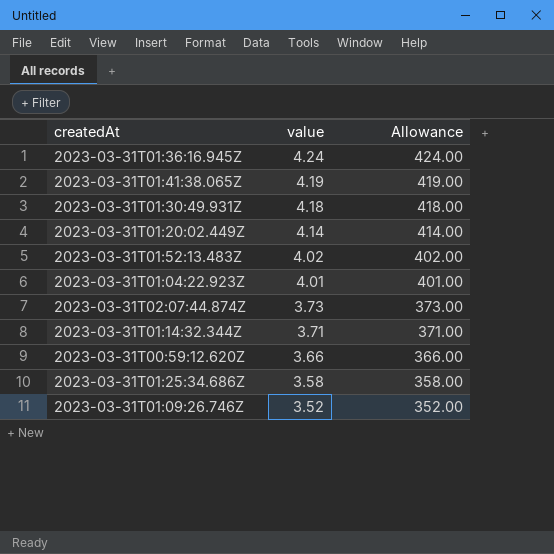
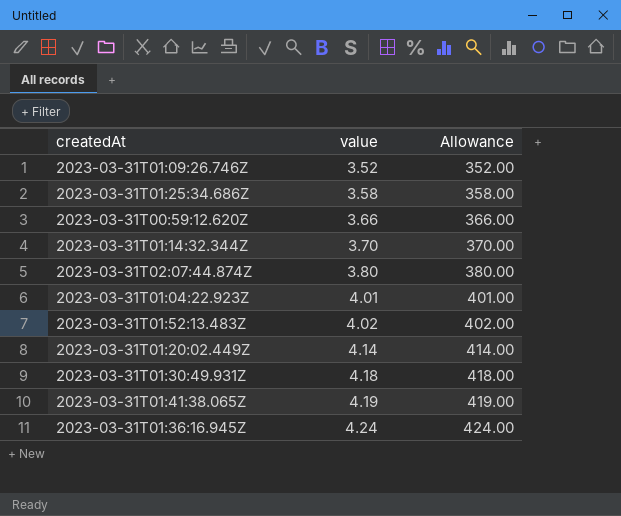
row order: value descending -> value ascending
2023-03-31T01:14:32.344Z | value: 3.71 -> 3.70
2023-03-31T01:14:32.344Z | Allowance: 371.00 -> 370.00
2023-03-31T02:07:44.874Z | value: 3.73 -> 3.80
2023-03-31T02:07:44.874Z | Allowance: 373.00 -> 380.00

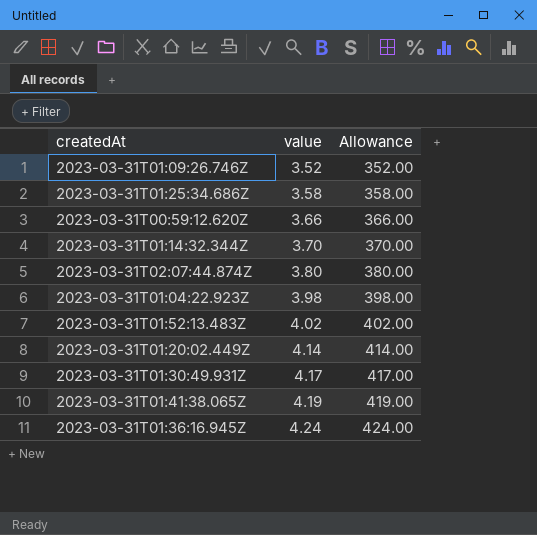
2023-03-31T01:04:22.923Z | value: 4.01 -> 3.98
2023-03-31T01:04:22.923Z | Allowance: 401.00 -> 398.00
2023-03-31T01:30:49.931Z | value: 4.18 -> 4.17
2023-03-31T01:30:49.931Z | Allowance: 418.00 -> 417.00

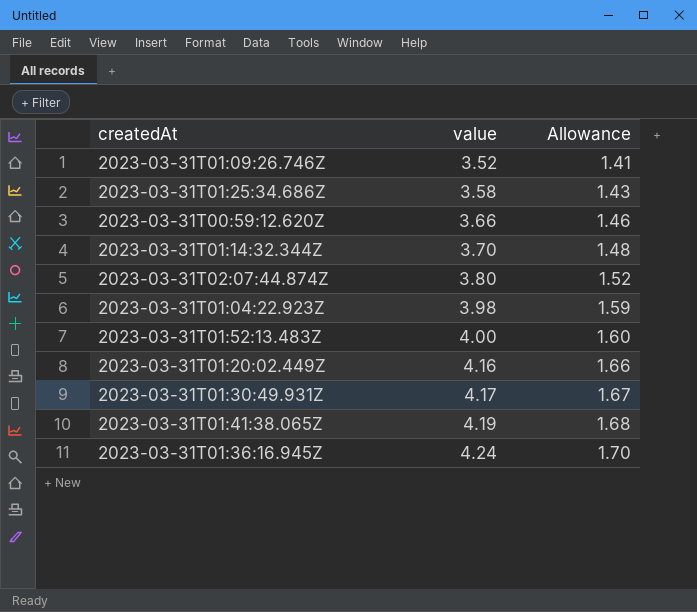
column Allowance | formula: [value] * 100 -> [value] * 0.4
2023-03-31T01:52:13.483Z | value: 4.02 -> 4.00
2023-03-31T01:20:02.449Z | value: 4.14 -> 4.16

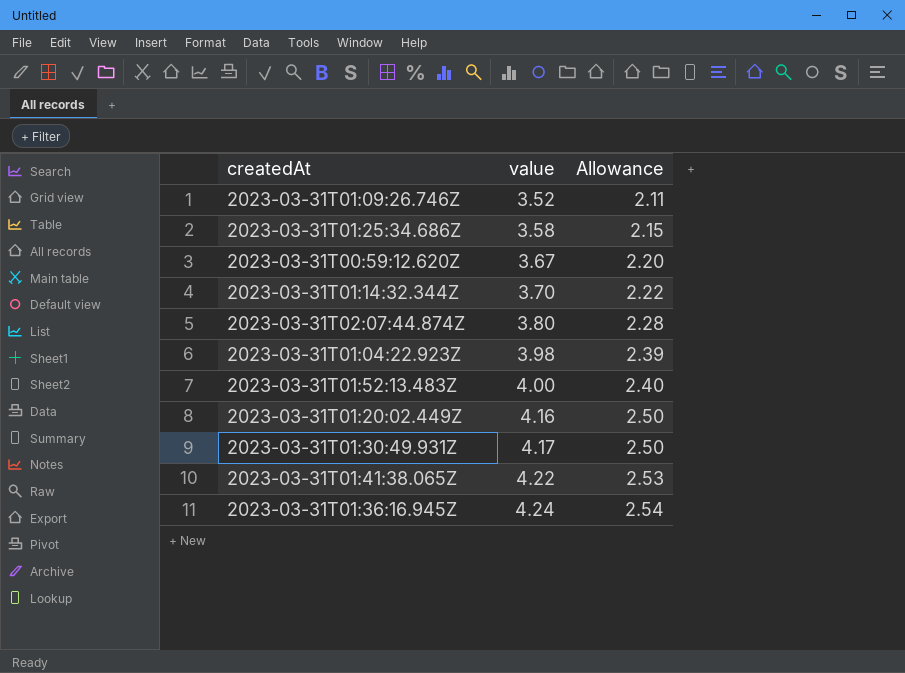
column Allowance | formula: [value] * 0.4 -> [value] * 0.6
2023-03-31T00:59:12.620Z | value: 3.66 -> 3.67
2023-03-31T01:41:38.065Z | value: 4.19 -> 4.22

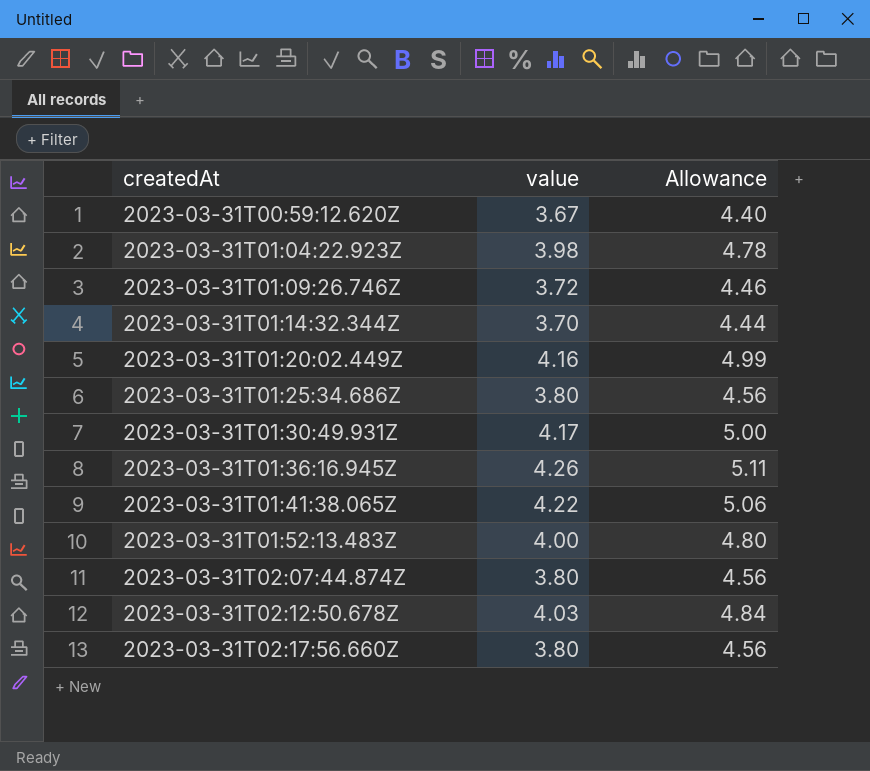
row order: value ascending -> createdAt ascending
column Allowance | formula: [value] * 0.6 -> [value] * 1.2
2023-03-31T01:09:26.746Z | value: 3.52 -> 3.72
2023-03-31T01:25:34.686Z | value: 3.58 -> 3.80
2023-03-31T01:36:16.945Z | value: 4.24 -> 4.26
row 2023-03-31T02:12:50.678Z: none -> 4.03 | 4.84
row 2023-03-31T02:17:56.660Z: none -> 3.80 | 4.56

